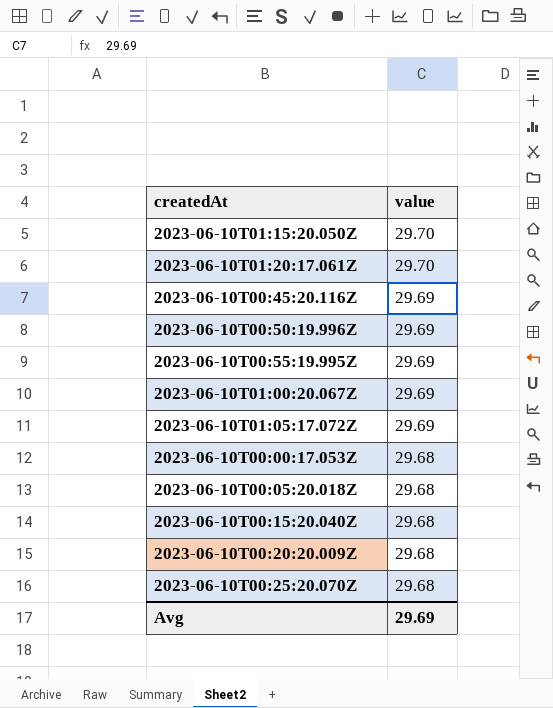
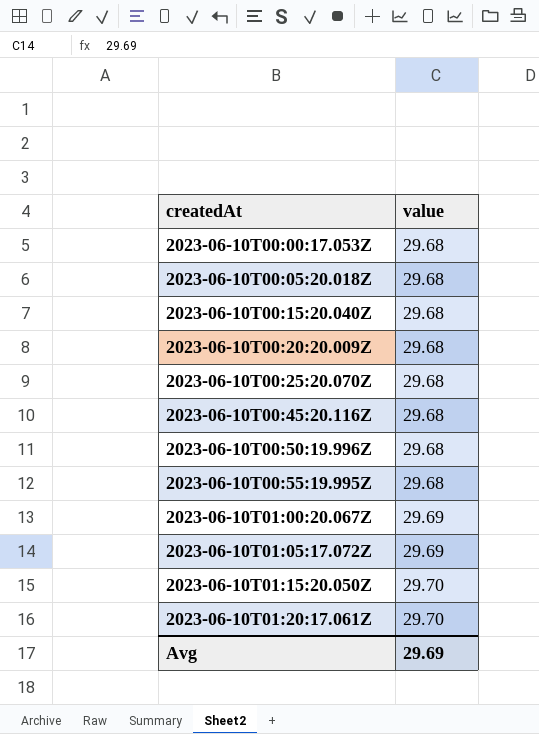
row order: value descending -> createdAt ascending
2023-06-10T00:45:20.116Z | value: 29.69 -> 29.68
2023-06-10T00:50:19.996Z | value: 29.69 -> 29.68
2023-06-10T00:55:19.995Z | value: 29.69 -> 29.68

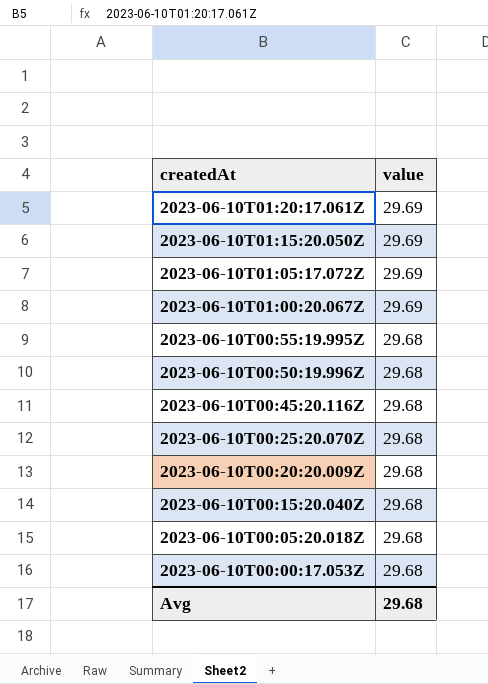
row order: createdAt ascending -> createdAt descending
2023-06-10T01:20:17.061Z | value: 29.70 -> 29.69
2023-06-10T01:15:20.050Z | value: 29.70 -> 29.69
Avg | value: 29.69 -> 29.68

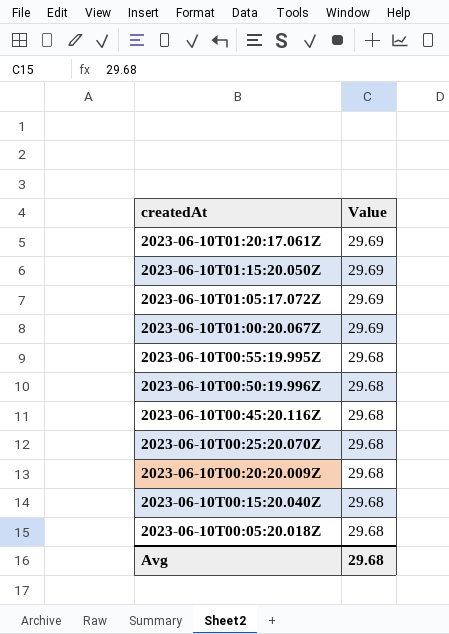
column name: value -> Value
row 2023-06-10T00:00:17.053Z: 29.68 -> none

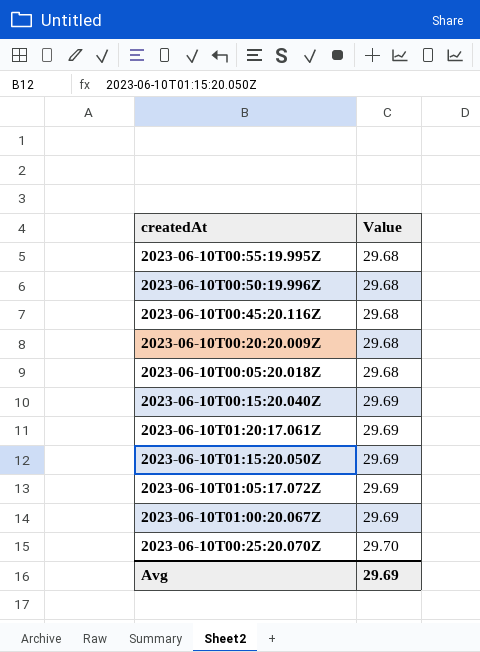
row order: createdAt descending -> Value ascending
2023-06-10T00:15:20.040Z | Value: 29.68 -> 29.69
2023-06-10T00:25:20.070Z | Value: 29.68 -> 29.70
Avg | Value: 29.68 -> 29.69

